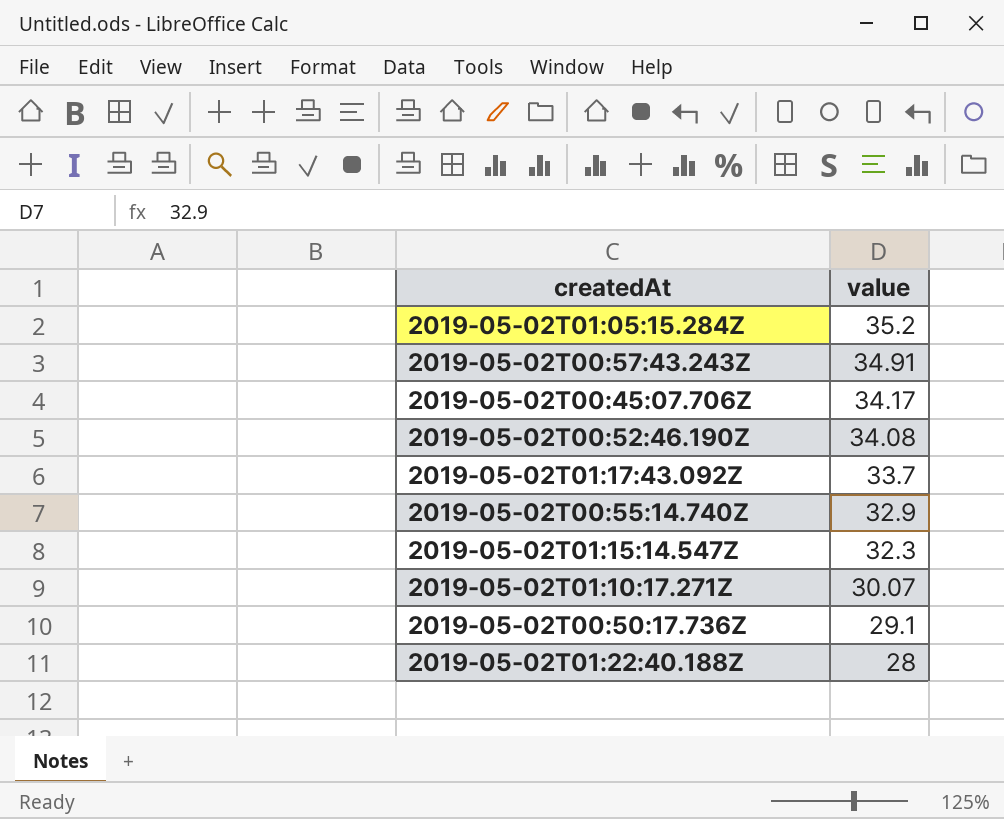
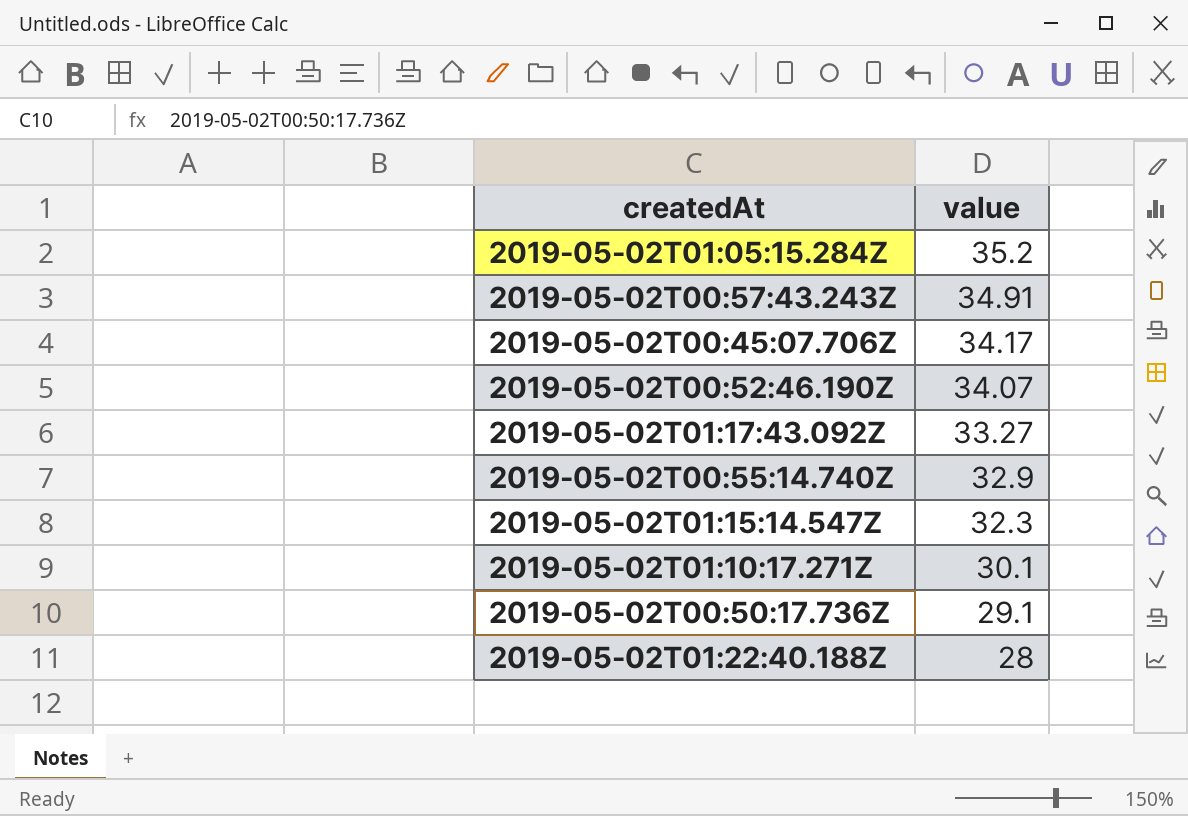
2019-05-02T00:52:46.190Z | value: 34.08 -> 34.07
2019-05-02T01:17:43.092Z | value: 33.7 -> 33.27
2019-05-02T01:10:17.271Z | value: 30.07 -> 30.1

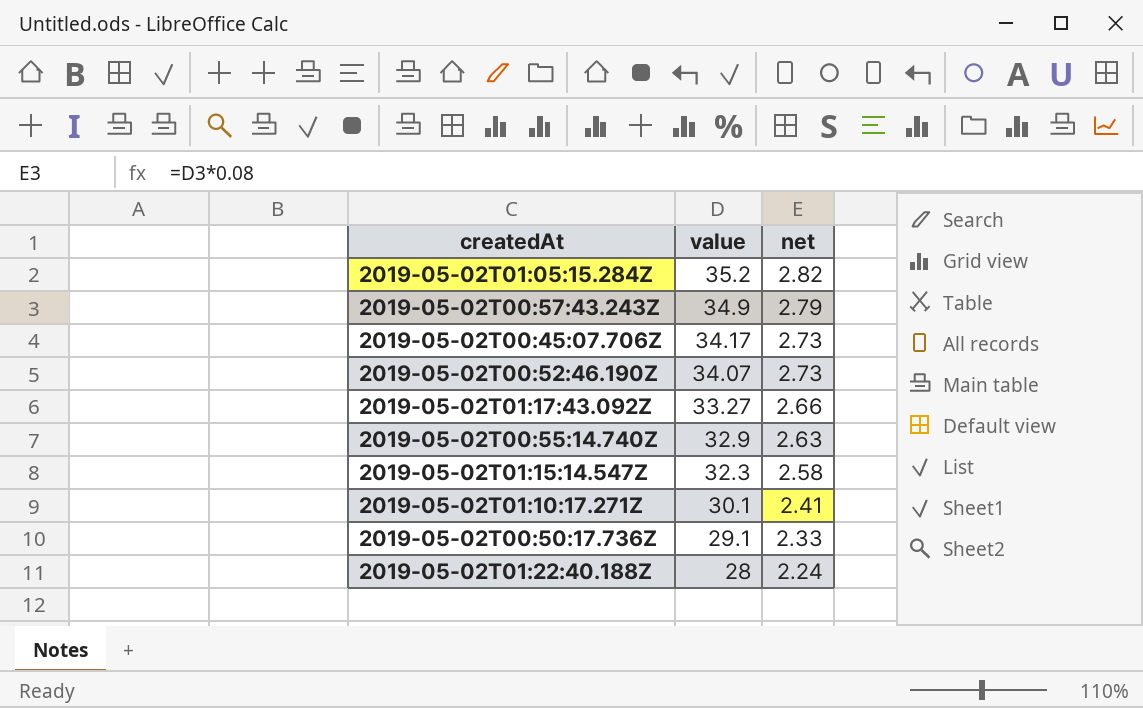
column net | formula: none -> [value] * 0.08
2019-05-02T00:57:43.243Z | value: 34.91 -> 34.9

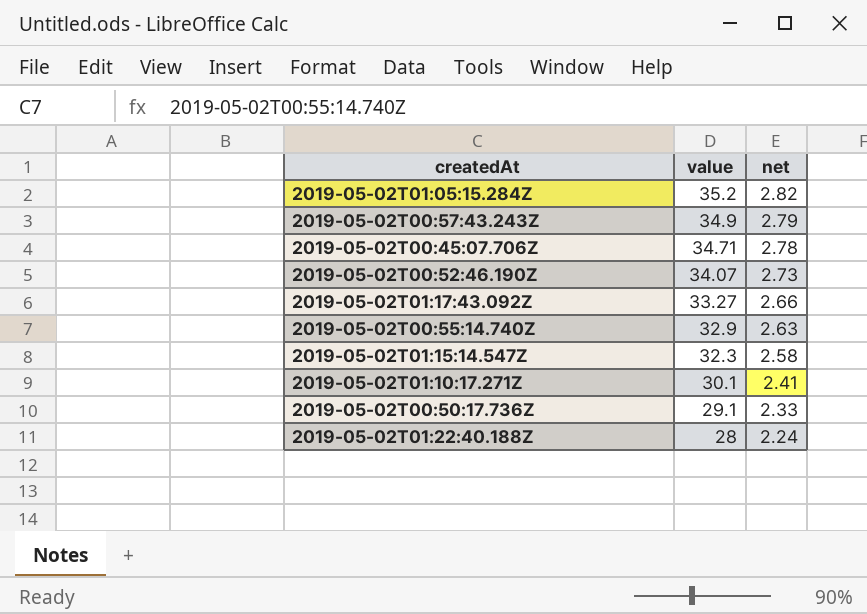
2019-05-02T00:45:07.706Z | value: 34.17 -> 34.71
2019-05-02T00:45:07.706Z | net: 2.73 -> 2.78

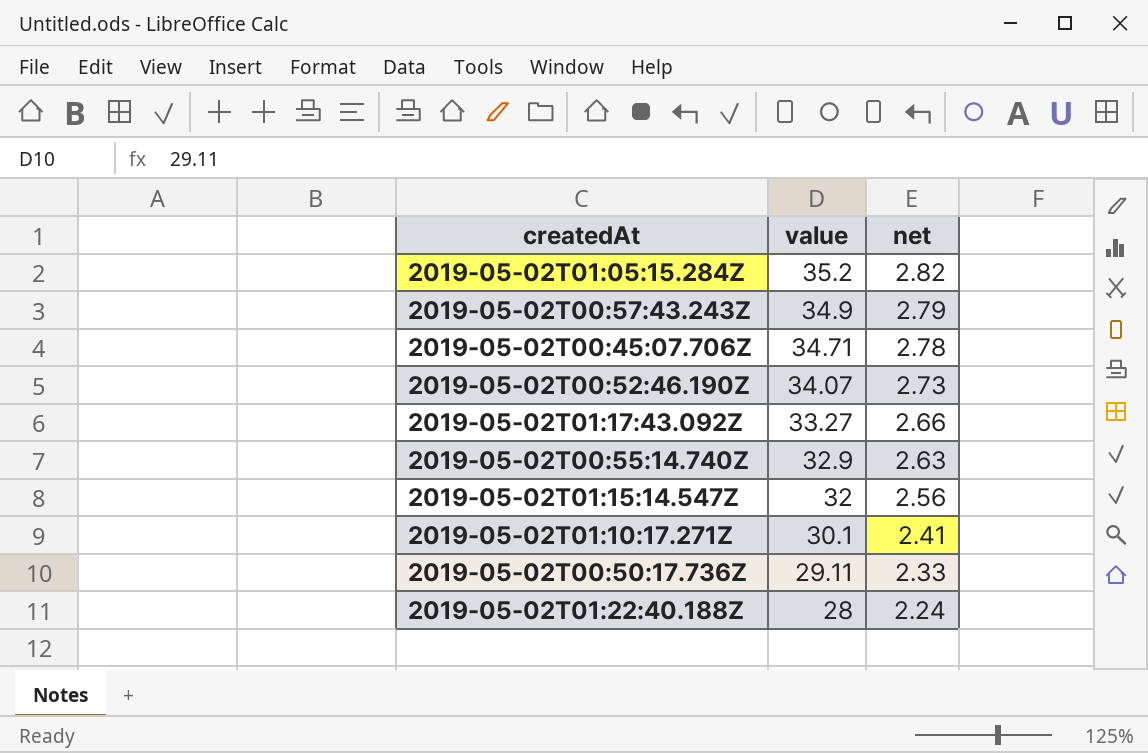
2019-05-02T01:15:14.547Z | value: 32.3 -> 32
2019-05-02T01:15:14.547Z | net: 2.58 -> 2.56
2019-05-02T00:50:17.736Z | value: 29.1 -> 29.11

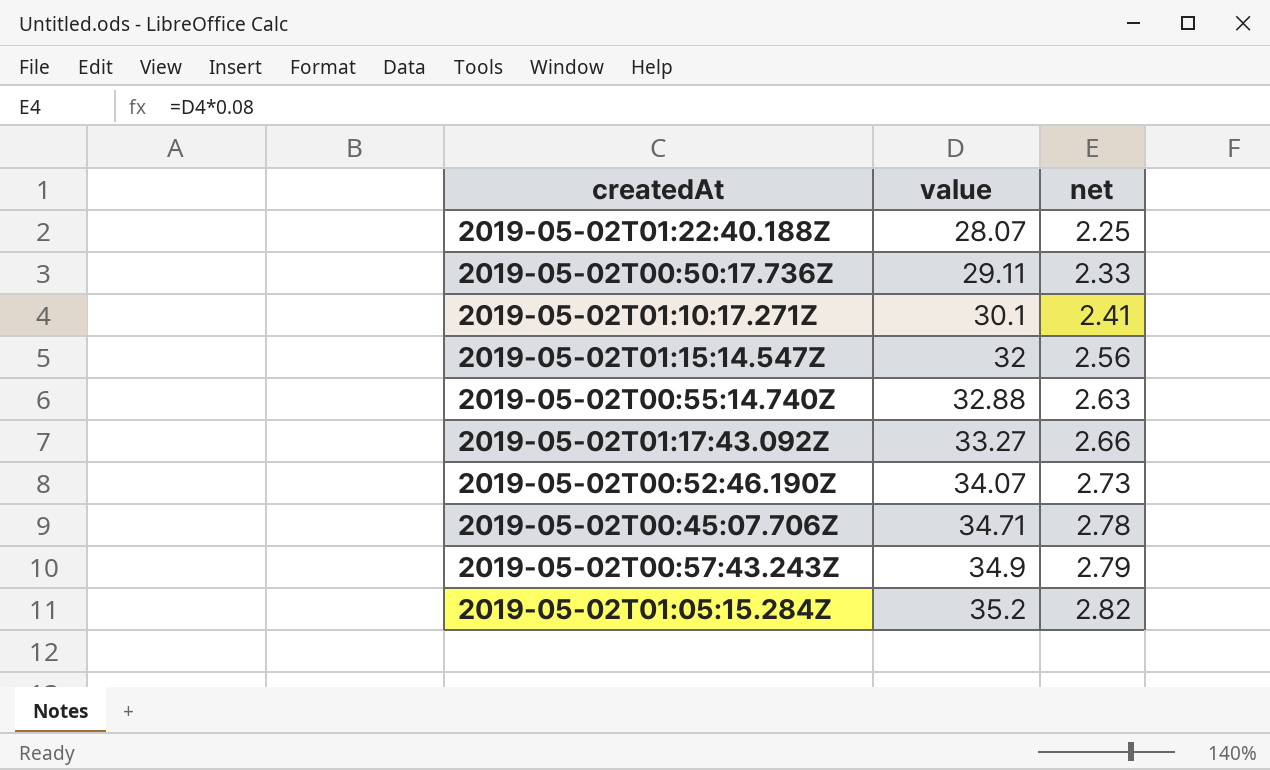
row order: value descending -> value ascending
2019-05-02T01:22:40.188Z | value: 28 -> 28.07
2019-05-02T01:22:40.188Z | net: 2.24 -> 2.25
2019-05-02T00:55:14.740Z | value: 32.9 -> 32.88

